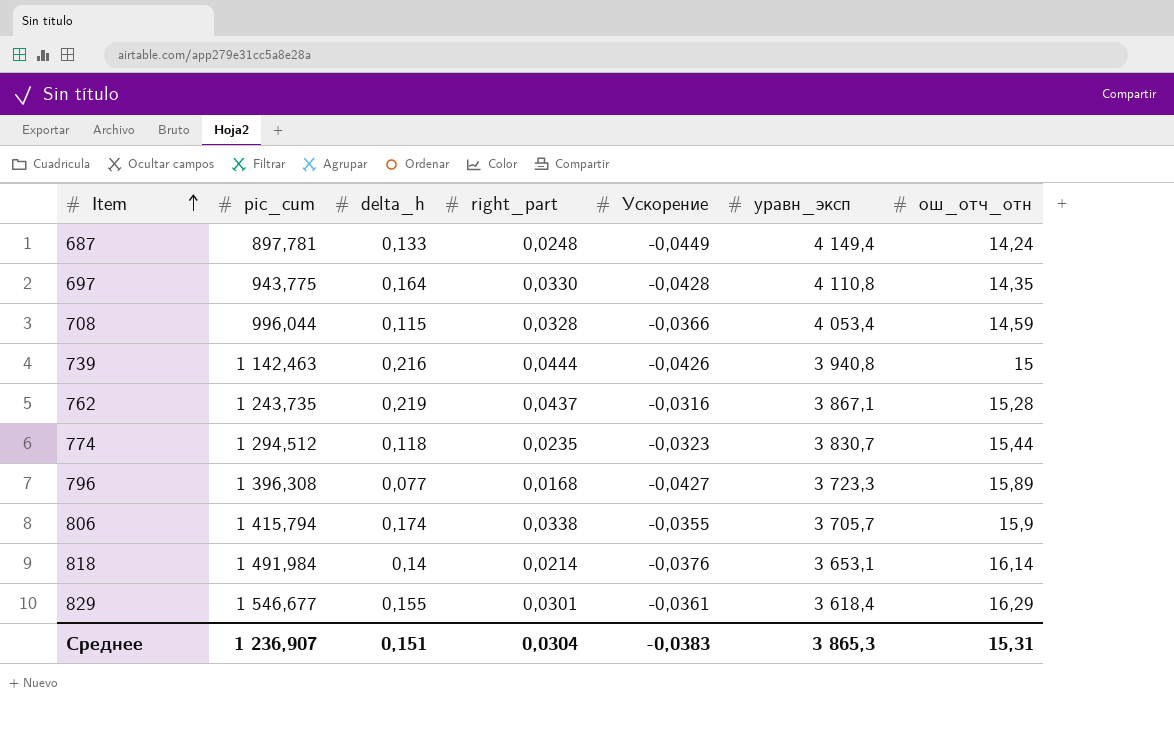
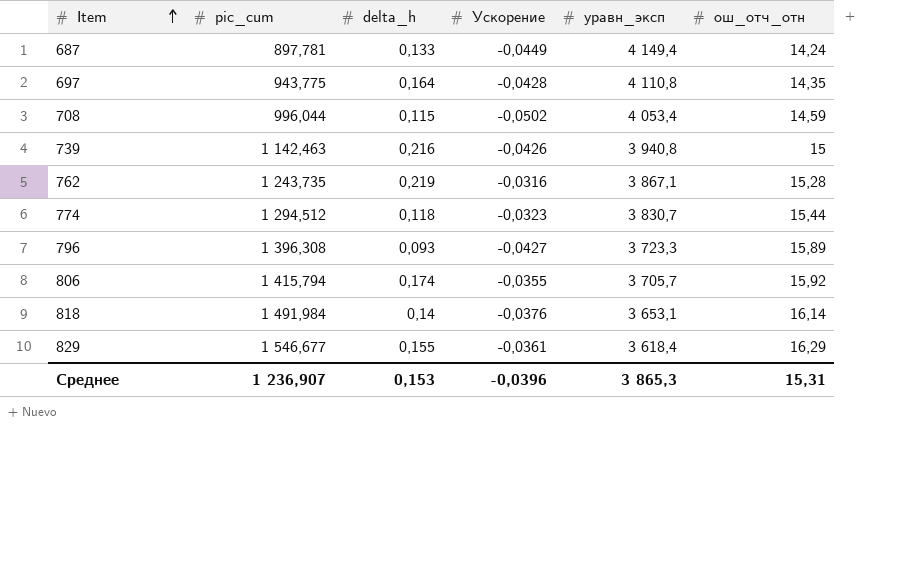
column right_part | position: 4 -> none
708 | Ускорение: -0,0366 -> -0,0502
796 | delta_h: 0,077 -> 0,093
806 | ош_отч_отн: 15,9 -> 15,92
Среднее | delta_h: 0,151 -> 0,153
Среднее | Ускорение: -0,0383 -> -0,0396

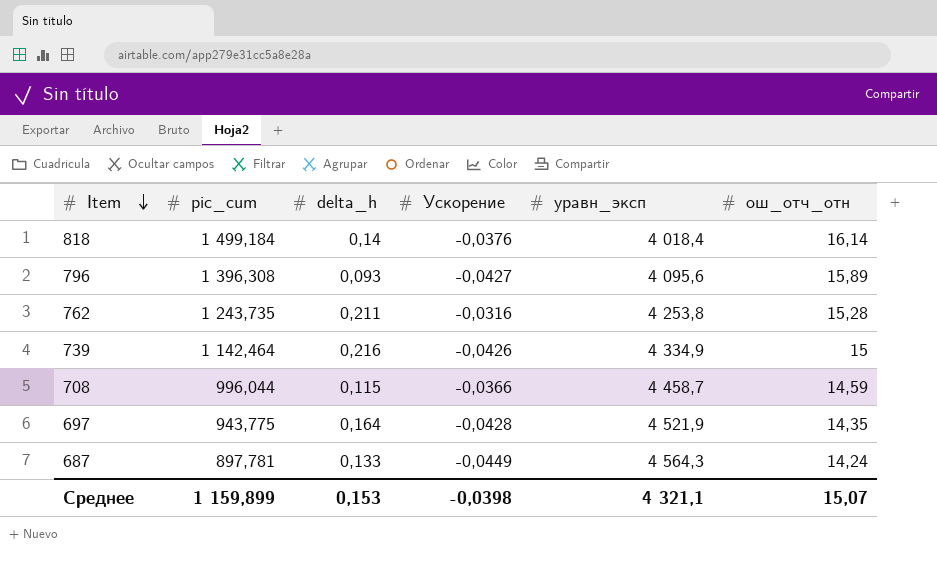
row order: Item ascending -> Item descending
row 774: 1 294,512 | 0,118 | -0,0323 | 3 830,7 | 15,44 -> none
row 806: 1 415,794 | 0,174 | -0,0355 | 3 705,7 | 15,92 -> none
row 829: 1 546,677 | 0,155 | -0,0361 | 3 618,4 | 16,29 -> none
818 | pic_cum: 1 491,984 -> 1 499,184
818 | уравн_эксп: 3 653,1 -> 4 018,4
796 | уравн_эксп: 3 723,3 -> 4 095,6
762 | delta_h: 0,219 -> 0,211
762 | уравн_эксп: 3 867,1 -> 4 253,8
739 | pic_cum: 1 142,463 -> 1 142,464
739 | уравн_эксп: 3 940,8 -> 4 334,9
708 | Ускорение: -0,0502 -> -0,0366
708 | уравн_эксп: 4 053,4 -> 4 458,7
697 | уравн_эксп: 4 110,8 -> 4 521,9
687 | уравн_эксп: 4 149,4 -> 4 564,3
Среднее | pic_cum: 1 236,907 -> 1 159,899
Среднее | Ускорение: -0,0396 -> -0,0398
Среднее | уравн_эксп: 3 865,3 -> 4 321,1
Среднее | ош_отч_отн: 15,31 -> 15,07

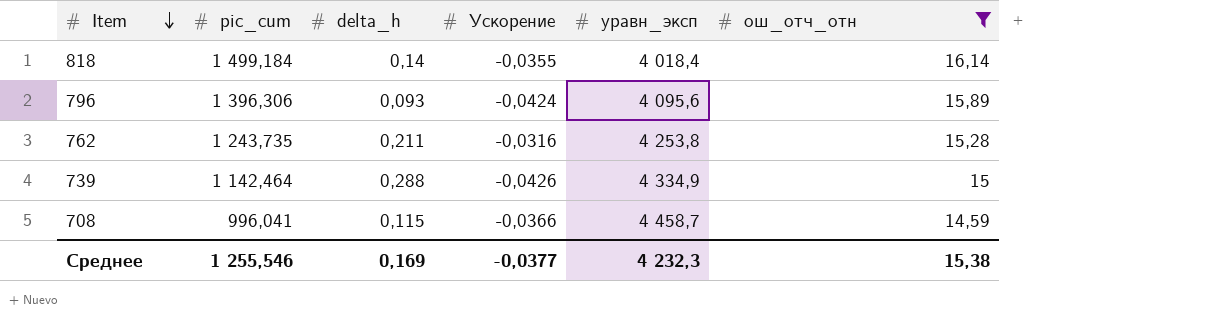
filter: none -> ош_отч_отн >= 14,59
818 | Ускорение: -0,0376 -> -0,0355
796 | pic_cum: 1 396,308 -> 1 396,306
796 | Ускорение: -0,0427 -> -0,0424
739 | delta_h: 0,216 -> 0,288
708 | pic_cum: 996,044 -> 996,041
Среднее | pic_cum: 1 159,899 -> 1 255,546
Среднее | delta_h: 0,153 -> 0,169
Среднее | Ускорение: -0,0398 -> -0,0377
Среднее | уравн_эксп: 4 321,1 -> 4 232,3
Среднее | ош_отч_отн: 15,07 -> 15,38

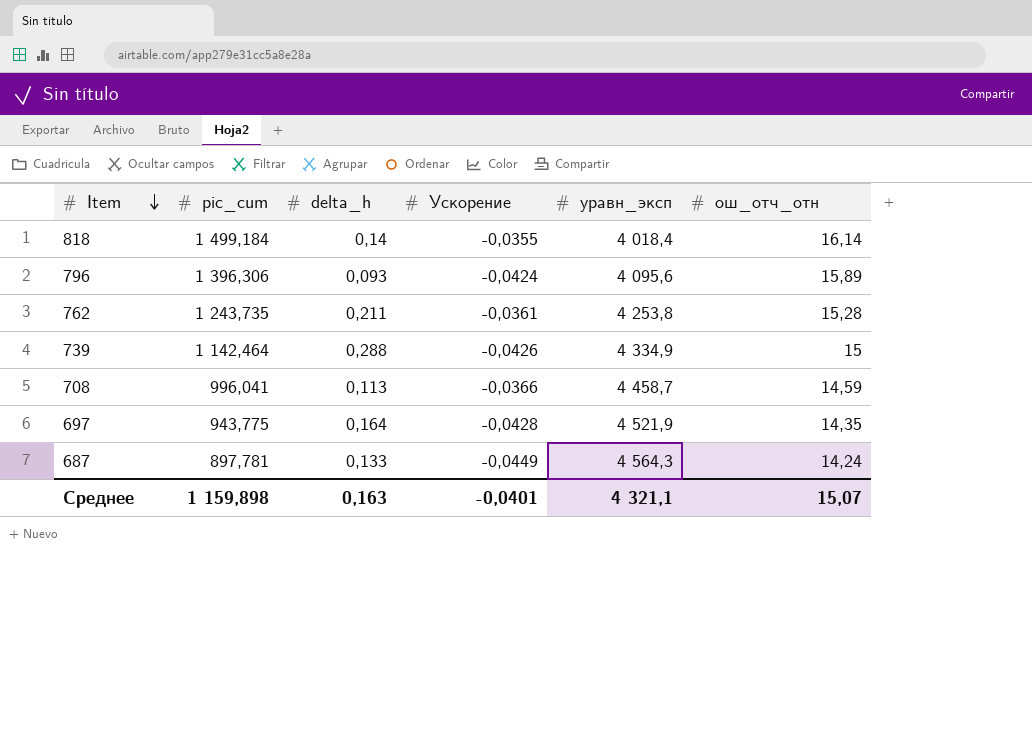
filter: ош_отч_отн >= 14,59 -> none
762 | Ускорение: -0,0316 -> -0,0361
708 | delta_h: 0,115 -> 0,113
Среднее | pic_cum: 1 255,546 -> 1 159,898
Среднее | delta_h: 0,169 -> 0,163
Среднее | Ускорение: -0,0377 -> -0,0401
Среднее | уравн_эксп: 4 232,3 -> 4 321,1
Среднее | ош_отч_отн: 15,38 -> 15,07

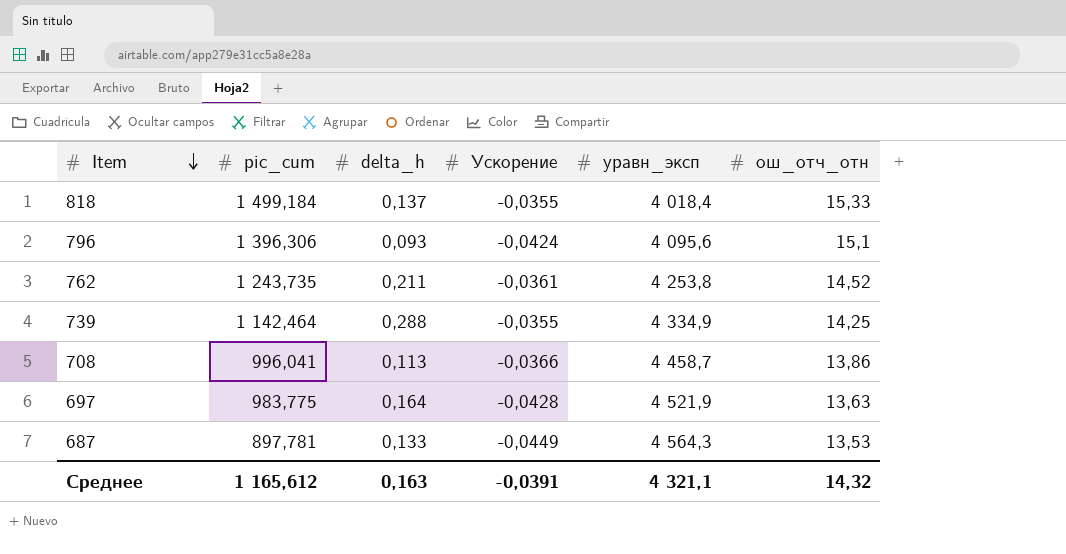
818 | delta_h: 0,14 -> 0,137
818 | ош_отч_отн: 16,14 -> 15,33
796 | ош_отч_отн: 15,89 -> 15,1
762 | ош_отч_отн: 15,28 -> 14,52
739 | Ускорение: -0,0426 -> -0,0355
739 | ош_отч_отн: 15 -> 14,25
708 | ош_отч_отн: 14,59 -> 13,86
697 | pic_cum: 943,775 -> 983,775
697 | ош_отч_отн: 14,35 -> 13,63
687 | ош_отч_отн: 14,24 -> 13,53
Среднее | pic_cum: 1 159,898 -> 1 165,612
Среднее | Ускорение: -0,0401 -> -0,0391
Среднее | ош_отч_отн: 15,07 -> 14,32

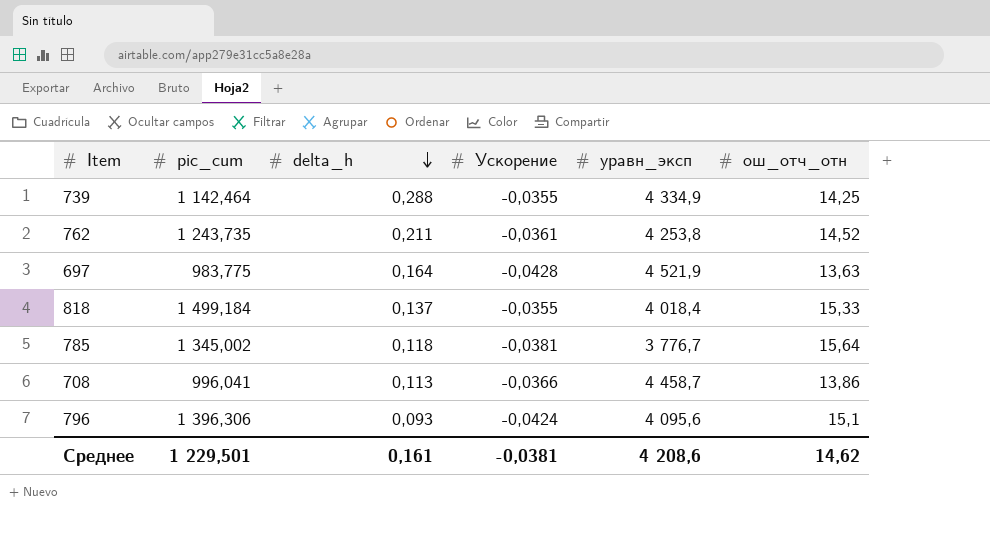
row order: Item descending -> delta_h descending
row 687: 897,781 | 0,133 | -0,0449 | 4 564,3 | 13,53 -> none
row 785: none -> 1 345,002 | 0,118 | -0,0381 | 3 776,7 | 15,64
Среднее | pic_cum: 1 165,612 -> 1 229,501
Среднее | delta_h: 0,163 -> 0,161
Среднее | Ускорение: -0,0391 -> -0,0381
Среднее | уравн_эксп: 4 321,1 -> 4 208,6
Среднее | ош_отч_отн: 14,32 -> 14,62

